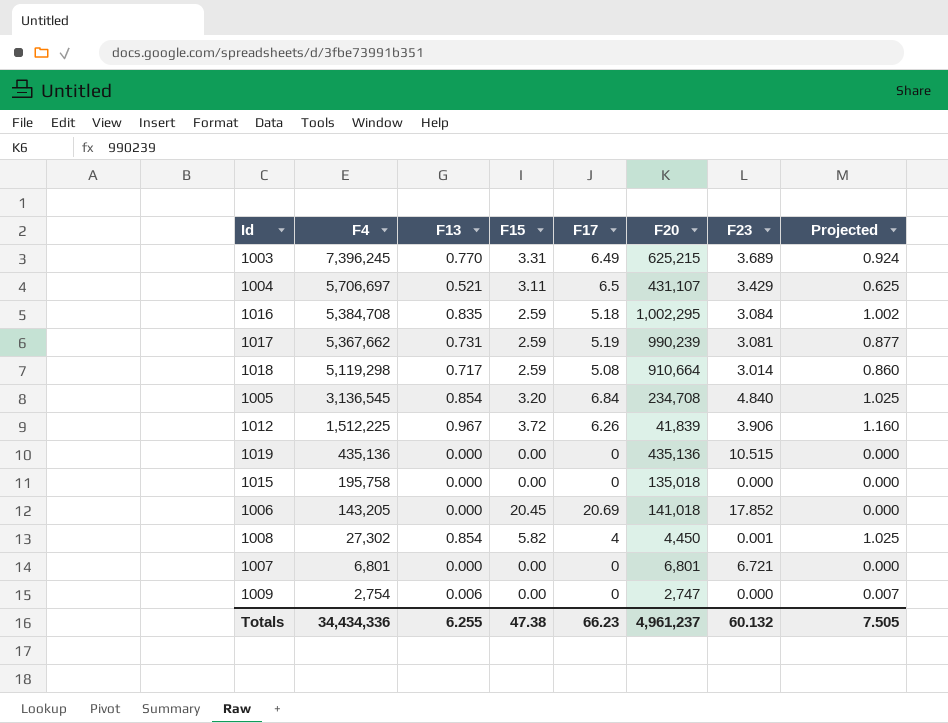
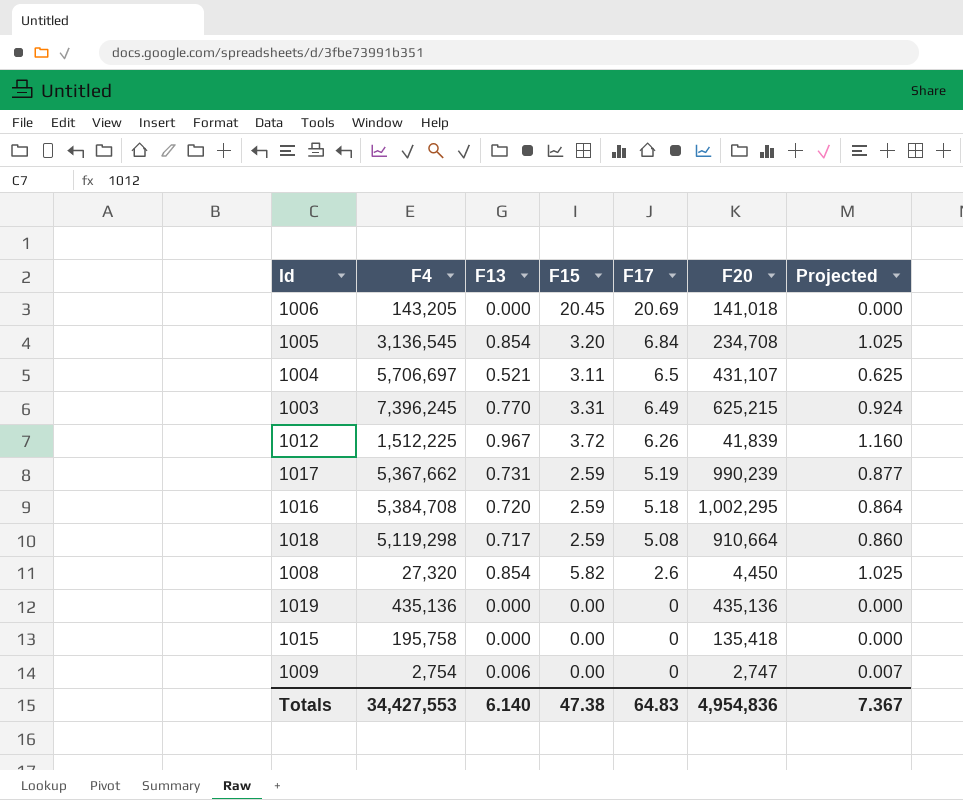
row order: F4 descending -> F17 descending
column F23 | position: 7 -> none
row 1007: 6,801 | 0.000 | 0.00 | 0 | 6,801 | 6.721 | 0.000 -> none
1016 | F13: 0.835 -> 0.720
1016 | Projected: 1.002 -> 0.864
1008 | F4: 27,302 -> 27,320
1008 | F17: 4 -> 2.6
1015 | F20: 135,018 -> 135,418
Totals | F4: 34,434,336 -> 34,427,553
Totals | F13: 6.255 -> 6.140
Totals | F17: 66.23 -> 64.83
Totals | F20: 4,961,237 -> 4,954,836
Totals | Projected: 7.505 -> 7.367

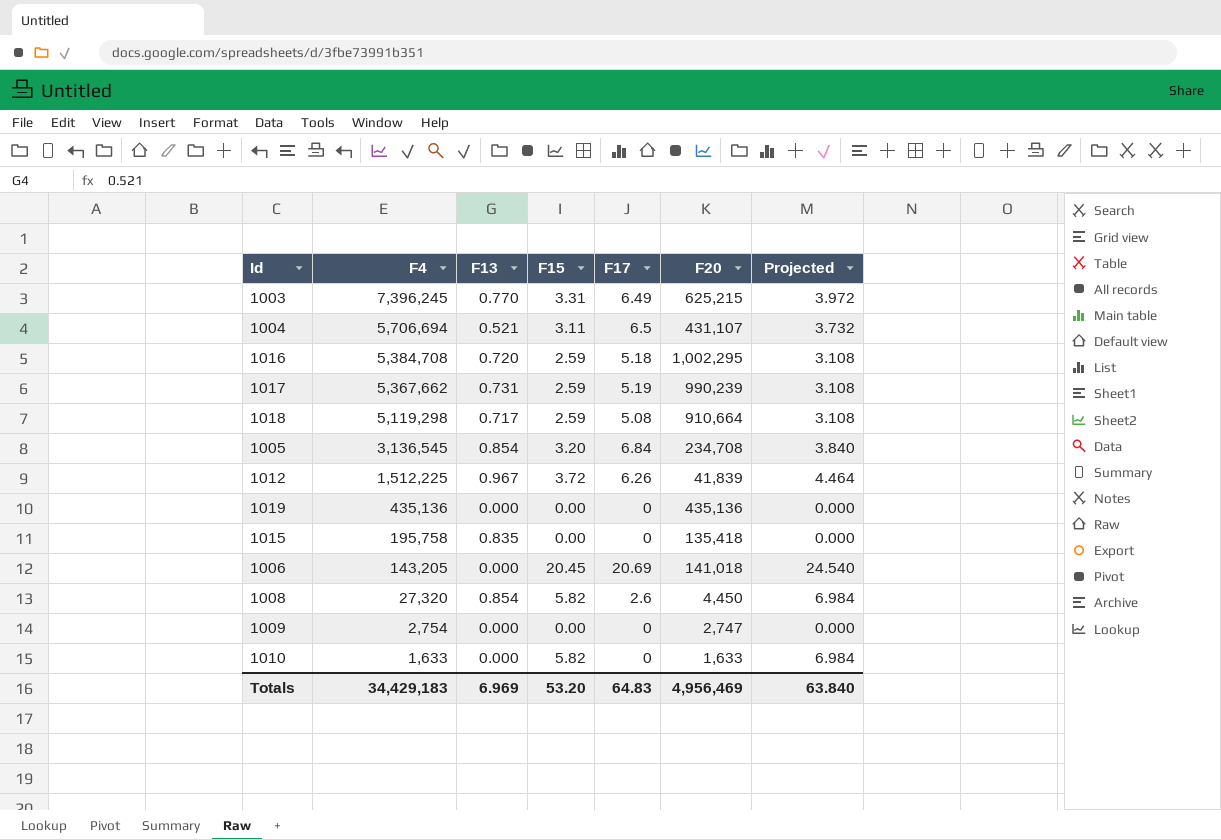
row order: F17 descending -> F4 descending
column Projected | formula: [F13] * 1.2 -> [F15] * 1.2
1004 | F4: 5,706,697 -> 5,706,694
1015 | F13: 0.000 -> 0.835
1009 | F13: 0.006 -> 0.000
row 1010: none -> 1,633 | 0.000 | 5.82 | 0 | 1,633 | 6.984
Totals | F4: 34,427,553 -> 34,429,183
Totals | F13: 6.140 -> 6.969
Totals | F15: 47.38 -> 53.20
Totals | F20: 4,954,836 -> 4,956,469
Totals | Projected: 7.367 -> 63.840

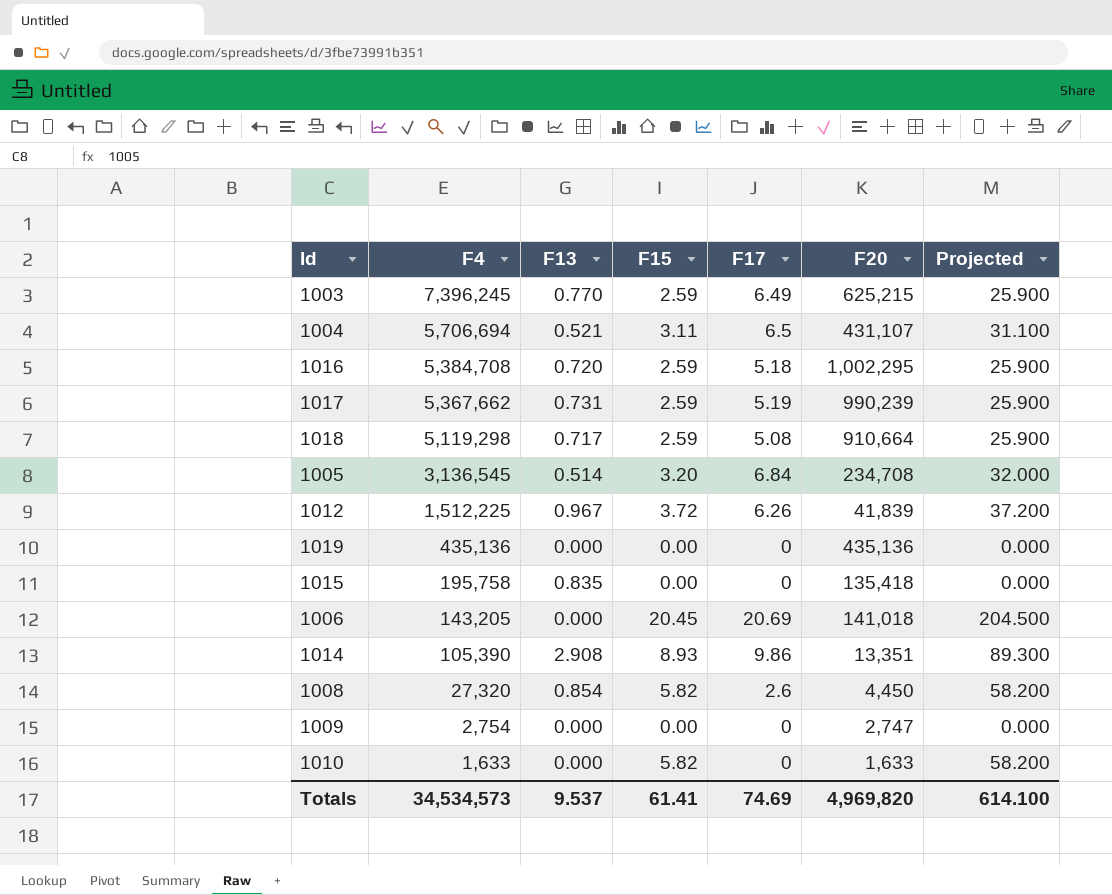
column Projected | formula: [F15] * 1.2 -> [F15] * 10
1003 | F15: 3.31 -> 2.59
1005 | F13: 0.854 -> 0.514
row 1014: none -> 105,390 | 2.908 | 8.93 | 9.86 | 13,351 | 89.300
Totals | F4: 34,429,183 -> 34,534,573
Totals | F13: 6.969 -> 9.537
Totals | F15: 53.20 -> 61.41
Totals | F17: 64.83 -> 74.69
Totals | F20: 4,956,469 -> 4,969,820
Totals | Projected: 63.840 -> 614.100

